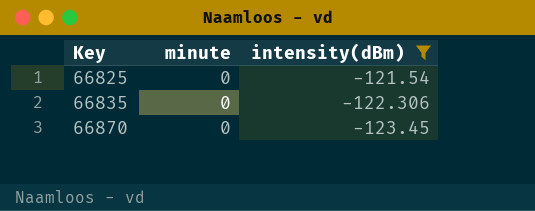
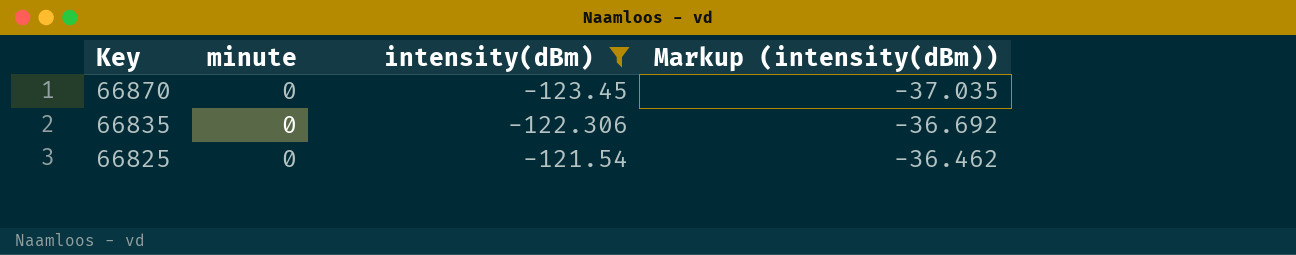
row order: Key ascending -> Key descending
column Markup (intensity(dBm)) | formula: none -> [intensity(dBm)] * 0.3

